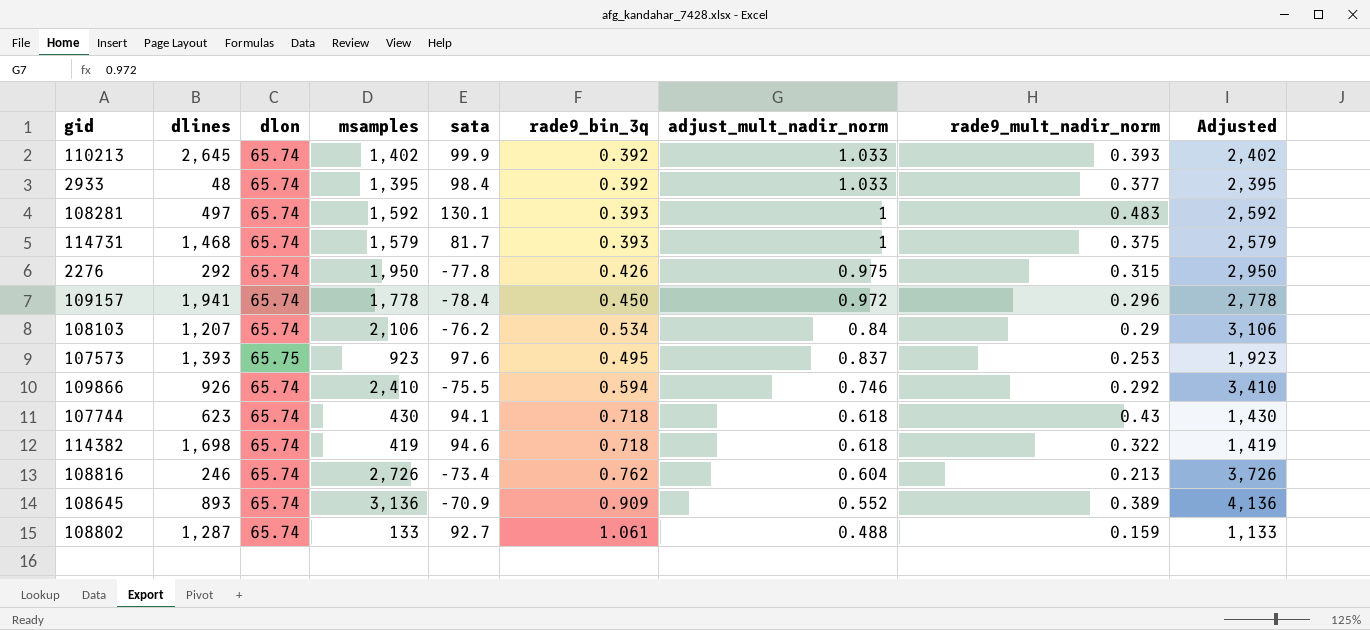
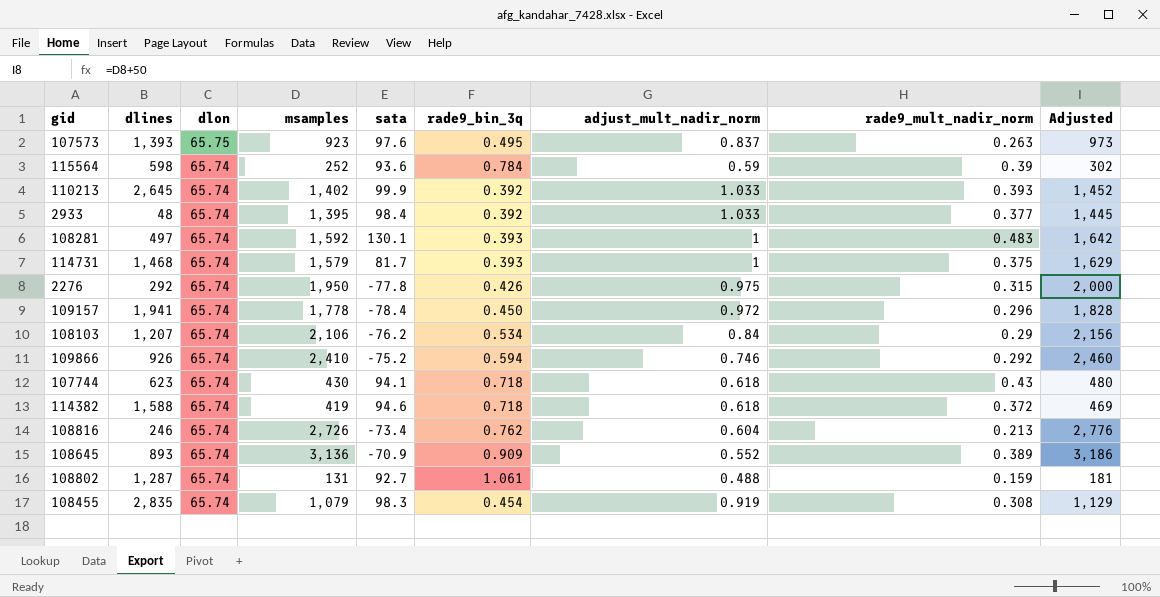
row order: adjust_mult_nadir_norm descending -> dlon descending
column Adjusted | formula: [msamples] + 1000 -> [msamples] + 50
107573 | rade9_mult_nadir_norm: 0.253 -> 0.263
row 115564: none -> 598 | 65.74 | 252 | 93.6 | 0.784 | 0.59 | 0.39 | 302
109866 | sata: -75.5 -> -75.2
114382 | dlines: 1,698 -> 1,588
114382 | rade9_mult_nadir_norm: 0.322 -> 0.372
108802 | msamples: 133 -> 131
row 108455: none -> 2,835 | 65.74 | 1,079 | 98.3 | 0.454 | 0.919 | 0.308 | 1,129

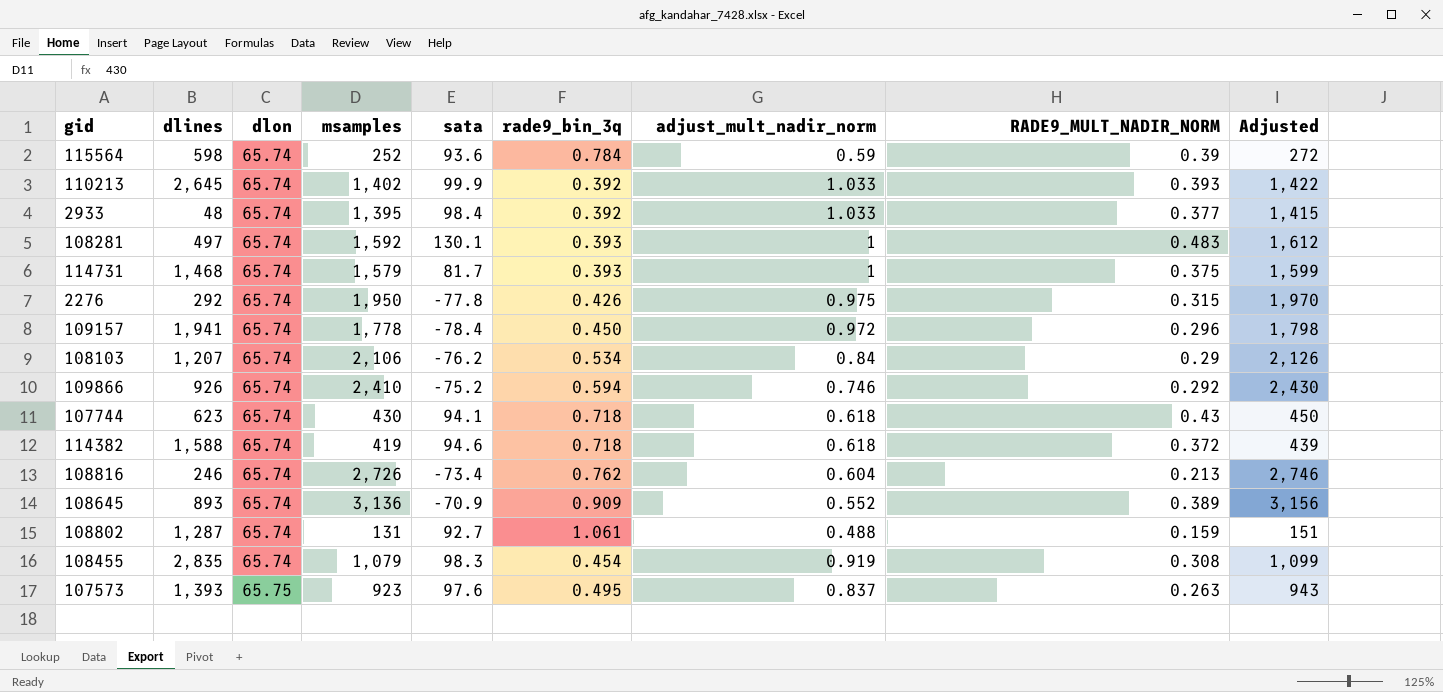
row order: dlon descending -> dlon ascending
column name: rade9_mult_nadir_norm -> RADE9_MULT_NADIR_NORM
column Adjusted | formula: [msamples] + 50 -> [msamples] + 20

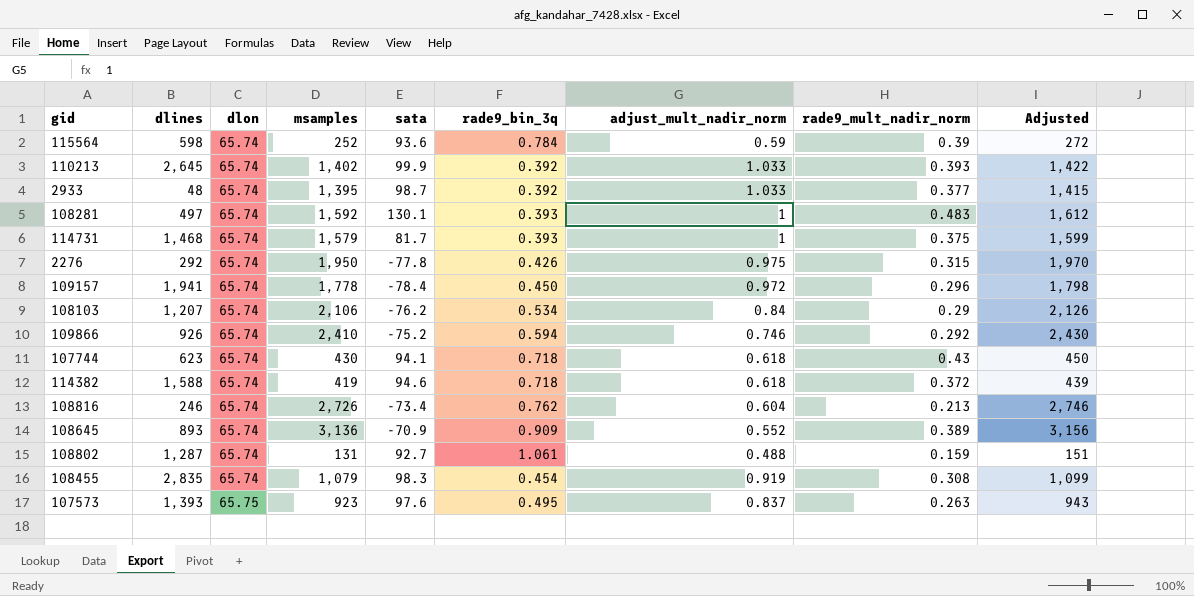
column name: RADE9_MULT_NADIR_NORM -> rade9_mult_nadir_norm
2933 | sata: 98.4 -> 98.7

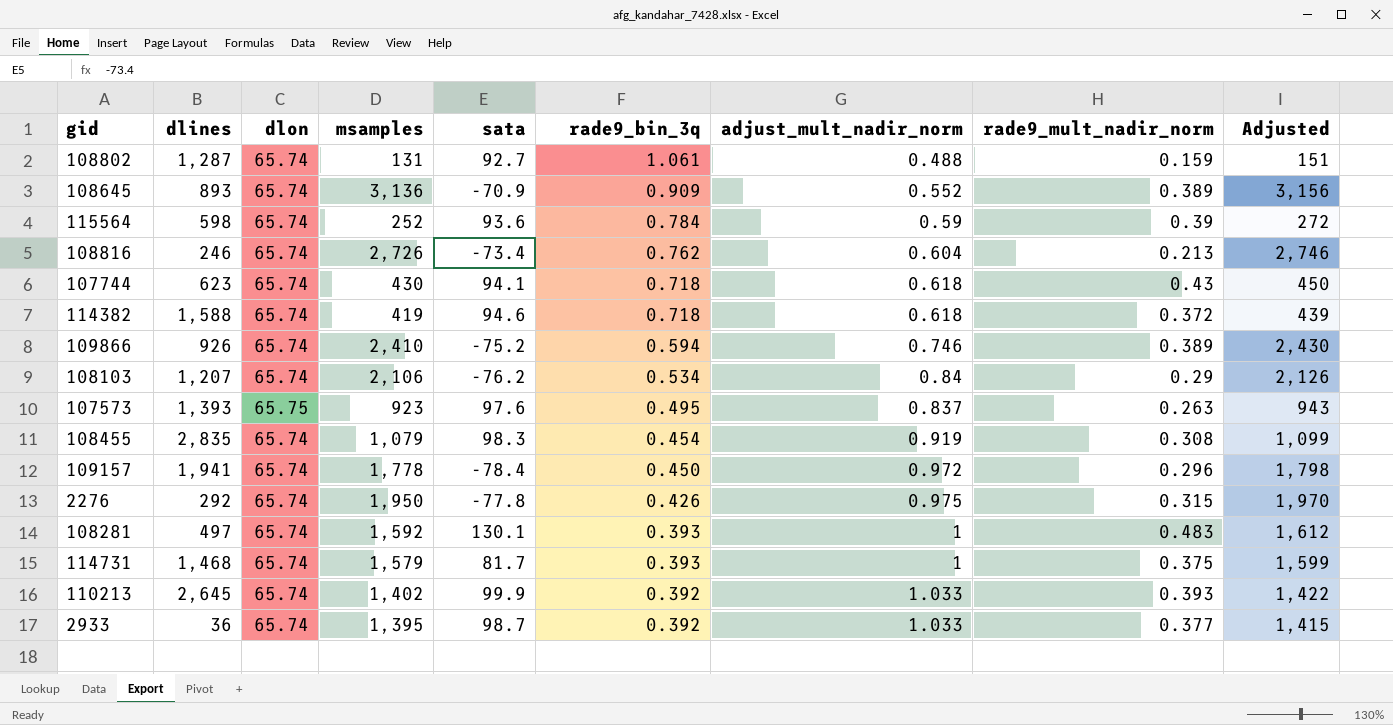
row order: dlon ascending -> rade9_bin_3q descending
109866 | rade9_mult_nadir_norm: 0.292 -> 0.389
2933 | dlines: 48 -> 36

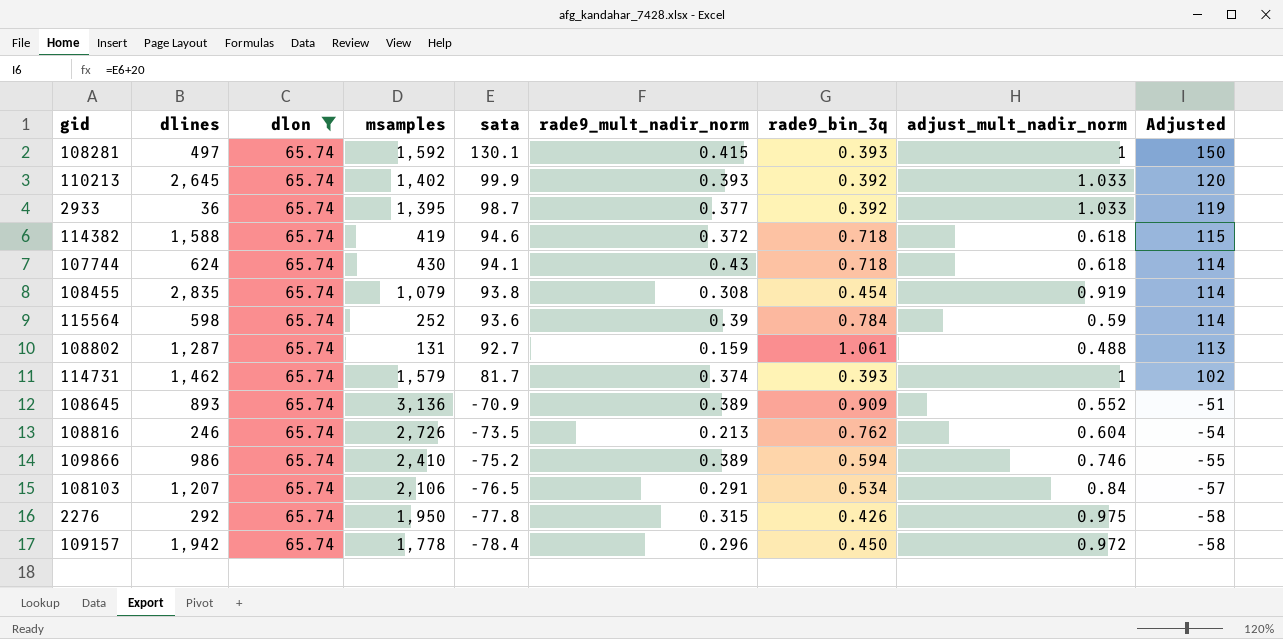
filter: none -> dlon = 65.74
row order: rade9_bin_3q descending -> sata descending
column rade9_mult_nadir_norm | position: 8 -> 6
column Adjusted | formula: [msamples] + 20 -> [sata] + 20
108281 | rade9_mult_nadir_norm: 0.483 -> 0.415
107744 | dlines: 623 -> 624
108455 | sata: 98.3 -> 93.8
114731 | dlines: 1,468 -> 1,462
114731 | rade9_mult_nadir_norm: 0.375 -> 0.374
108816 | sata: -73.4 -> -73.5
109866 | dlines: 926 -> 986
108103 | sata: -76.2 -> -76.5
108103 | rade9_mult_nadir_norm: 0.29 -> 0.291
109157 | dlines: 1,941 -> 1,942

